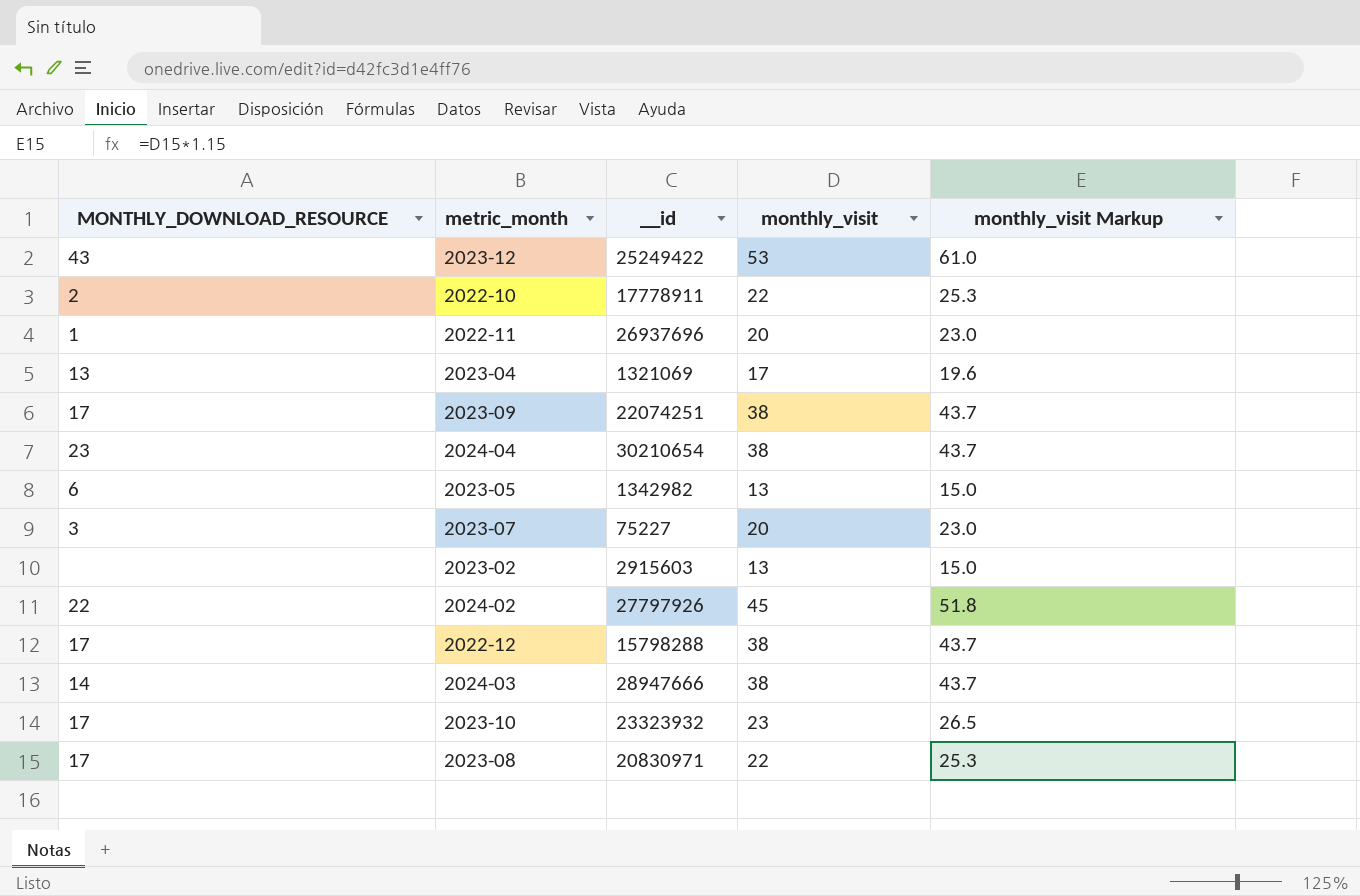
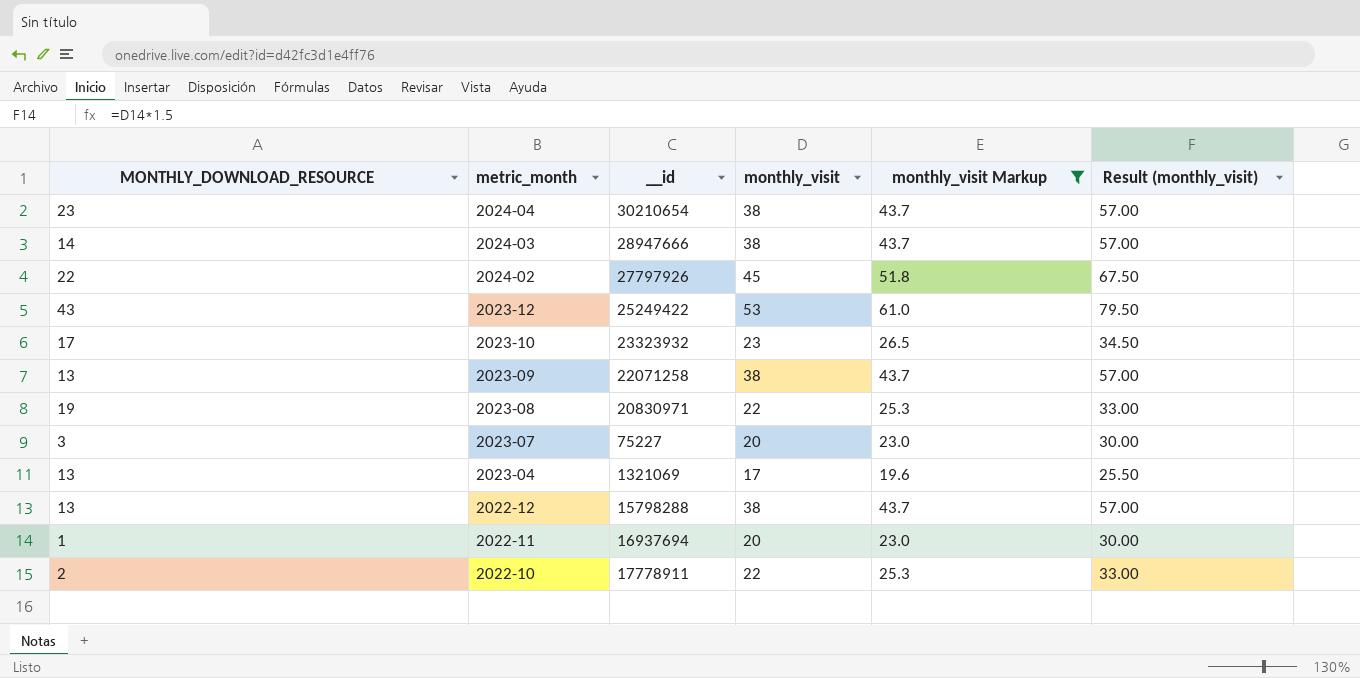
filter: none -> monthly_visit Markup != 15.0
row order: none -> metric_month descending
column Result (monthly_visit) | formula: none -> [monthly_visit] * 1.5
2023-09 | MONTHLY_DOWNLOAD_RESOURCE: 17 -> 13
2023-09 | __id: 22074251 -> 22071258
2023-08 | MONTHLY_DOWNLOAD_RESOURCE: 17 -> 19
2022-12 | MONTHLY_DOWNLOAD_RESOURCE: 17 -> 13
2022-11 | __id: 26937696 -> 16937694

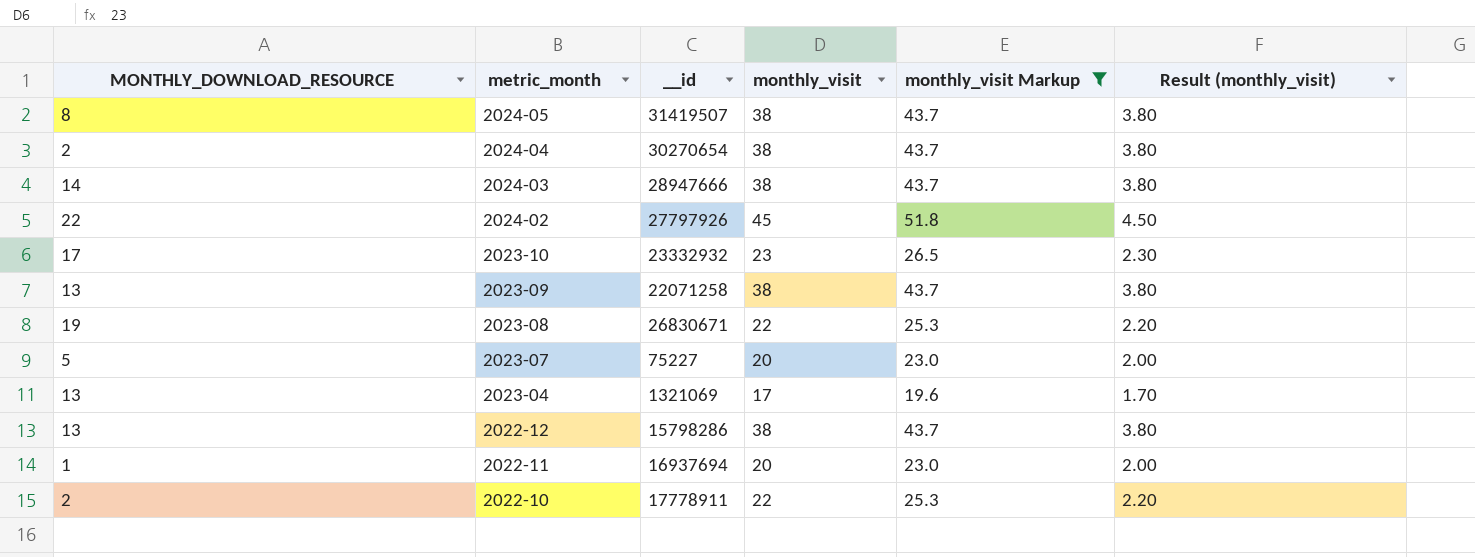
column Result (monthly_visit) | formula: [monthly_visit] * 1.5 -> [monthly_visit] * 0.1
row 2023-12: 43 | 25249422 | 53 | 61.0 | 79.50 -> none
row 2024-05: none -> 8 | 31419507 | 38 | 43.7 | 3.80
2024-04 | MONTHLY_DOWNLOAD_RESOURCE: 23 -> 2
2024-04 | __id: 30210654 -> 30270654
2023-10 | __id: 23323932 -> 23332932
2023-08 | __id: 20830971 -> 26830671
2023-07 | MONTHLY_DOWNLOAD_RESOURCE: 3 -> 5
2022-12 | __id: 15798288 -> 15798286

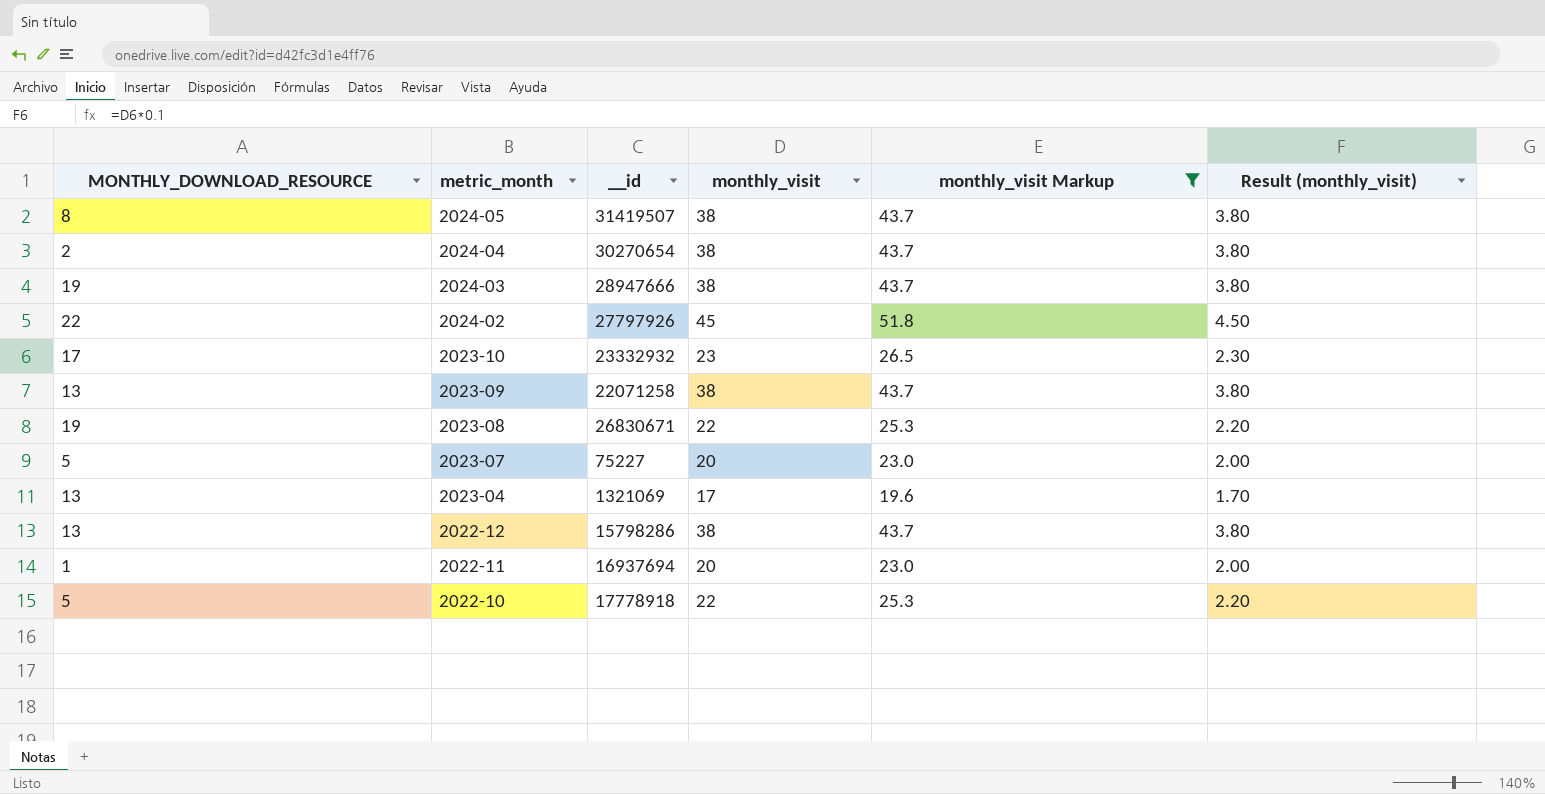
2024-03 | MONTHLY_DOWNLOAD_RESOURCE: 14 -> 19
2022-10 | MONTHLY_DOWNLOAD_RESOURCE: 2 -> 5
2022-10 | __id: 17778911 -> 17778918

